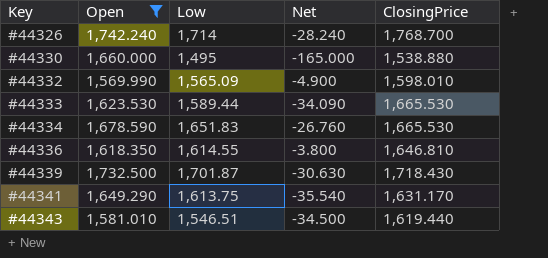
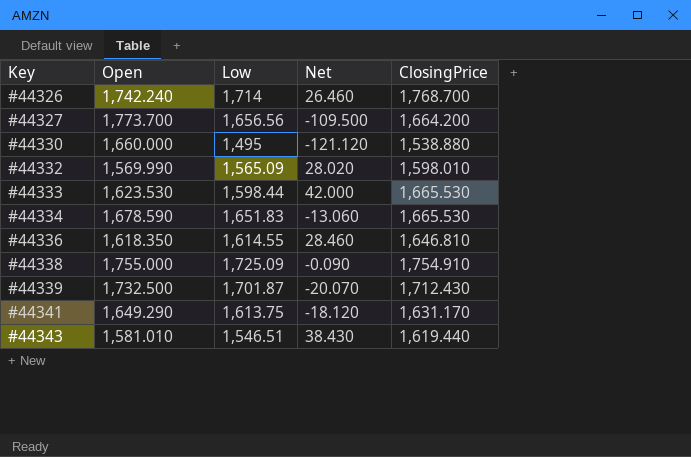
filter: Open <= 1,742.240 -> none
column Net | formula: [Low] - [Open] -> [ClosingPrice] - [Open]
#44333 | Low: 1,589.44 -> 1,598.44
#44339 | ClosingPrice: 1,718.430 -> 1,712.430

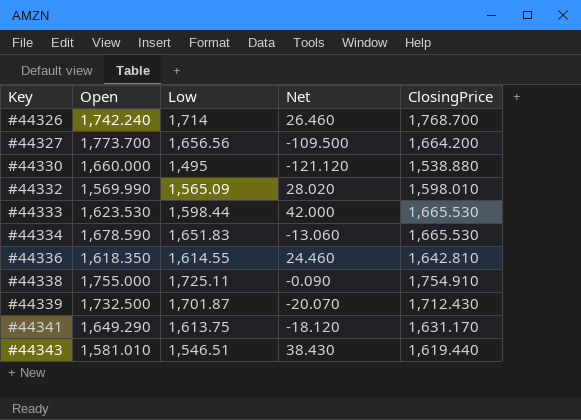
#44336 | Net: 28.460 -> 24.460
#44336 | ClosingPrice: 1,646.810 -> 1,642.810
#44338 | Low: 1,725.09 -> 1,725.11

